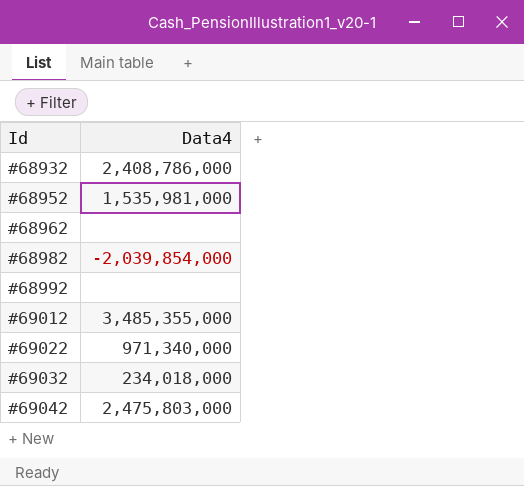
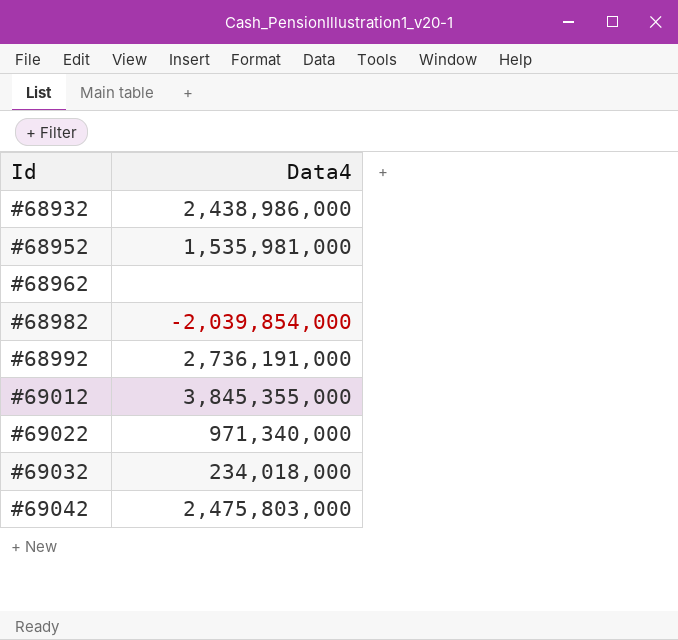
#68932 | Data4: 2,408,786,000 -> 2,438,986,000
#68992 | Data4: none -> 2,736,191,000
#69012 | Data4: 3,485,355,000 -> 3,845,355,000

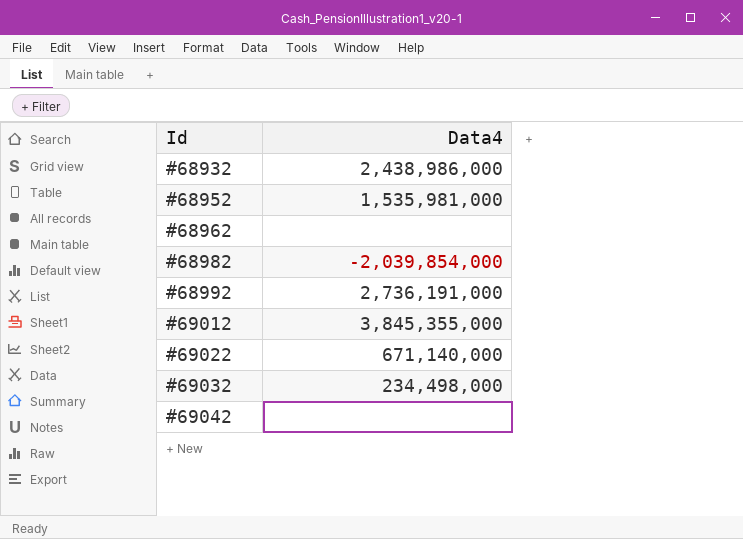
#69022 | Data4: 971,340,000 -> 671,140,000
#69032 | Data4: 234,018,000 -> 234,498,000
#69042 | Data4: 2,475,803,000 -> none

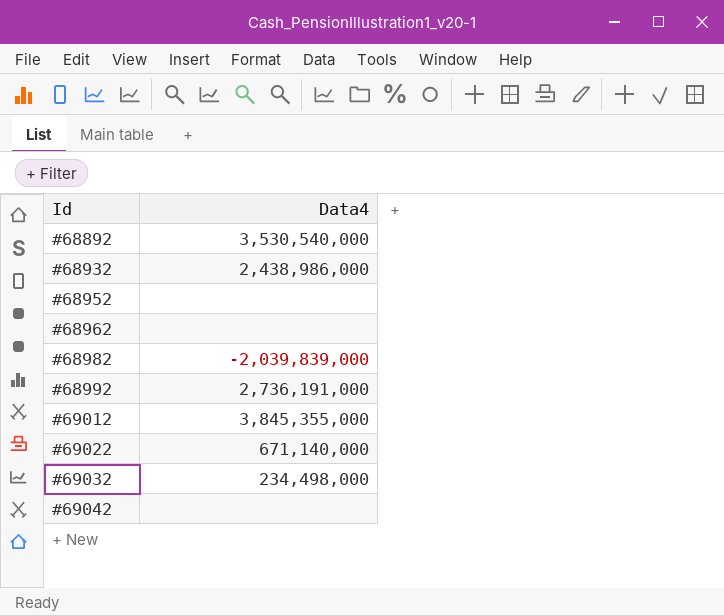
row #68892: none -> 3,530,540,000
#68952 | Data4: 1,535,981,000 -> none
#68982 | Data4: -2,039,854,000 -> -2,039,839,000

